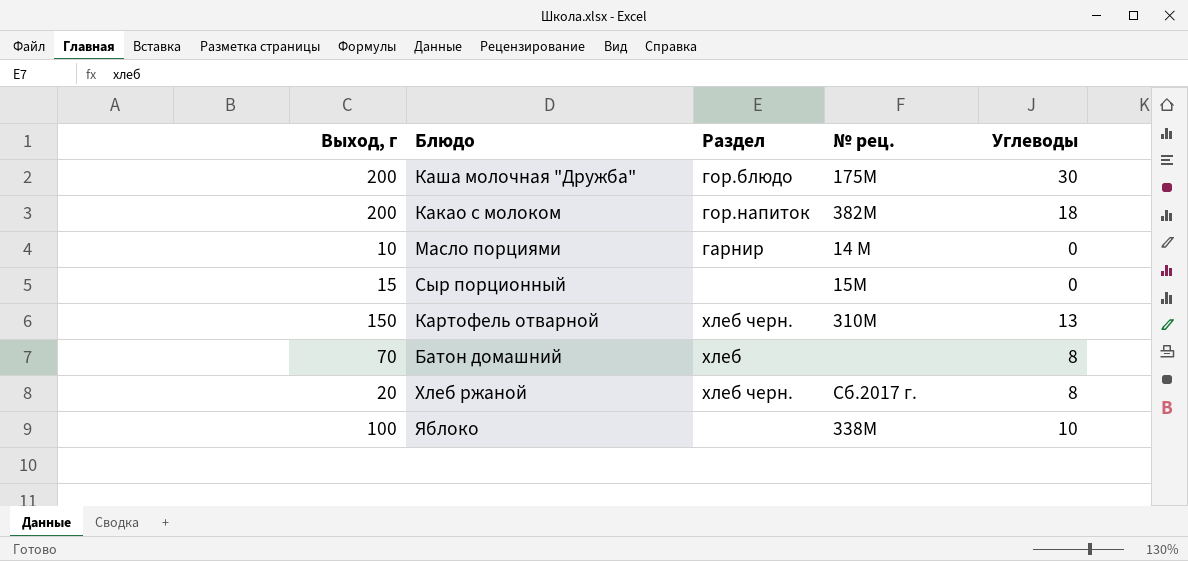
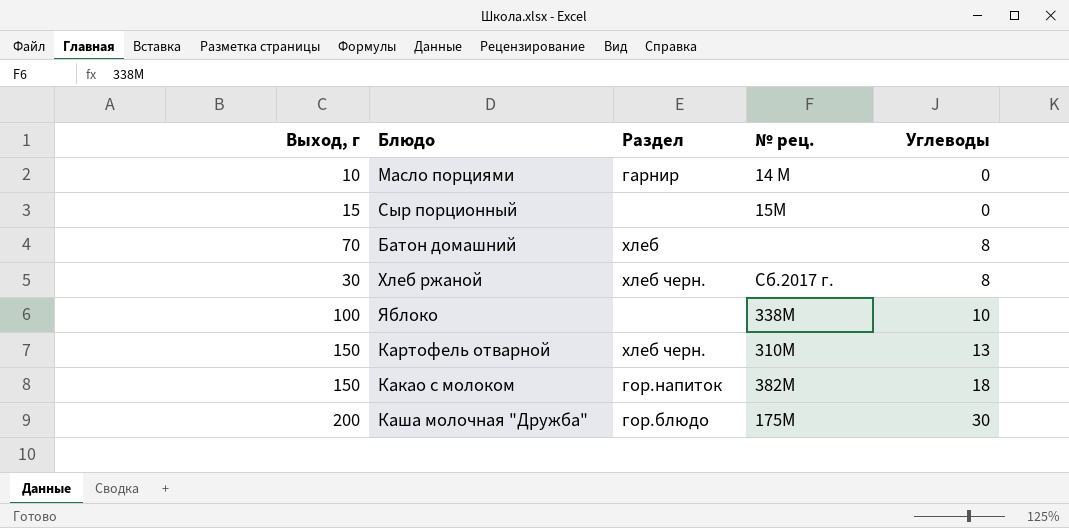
row order: none -> Углеводы ascending
Хлеб ржаной | Выход, г: 20 -> 30
Какао с молоком | Выход, г: 200 -> 150

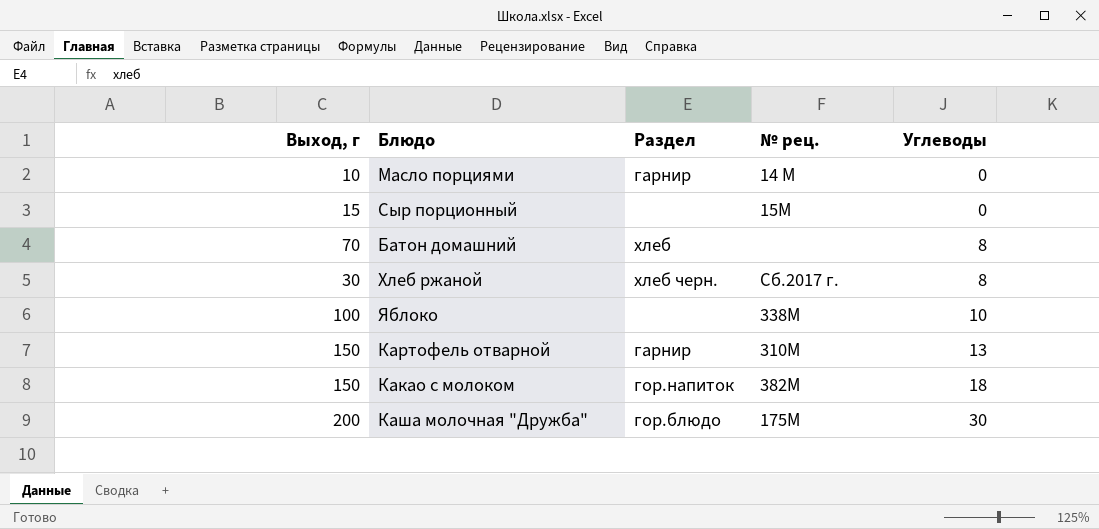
Картофель отварной | Раздел: хлеб черн. -> гарнир

